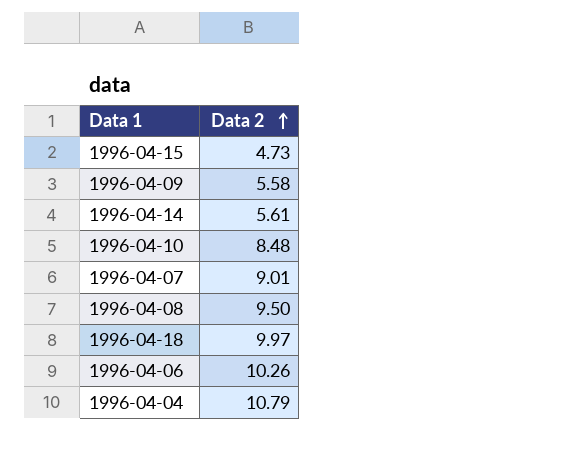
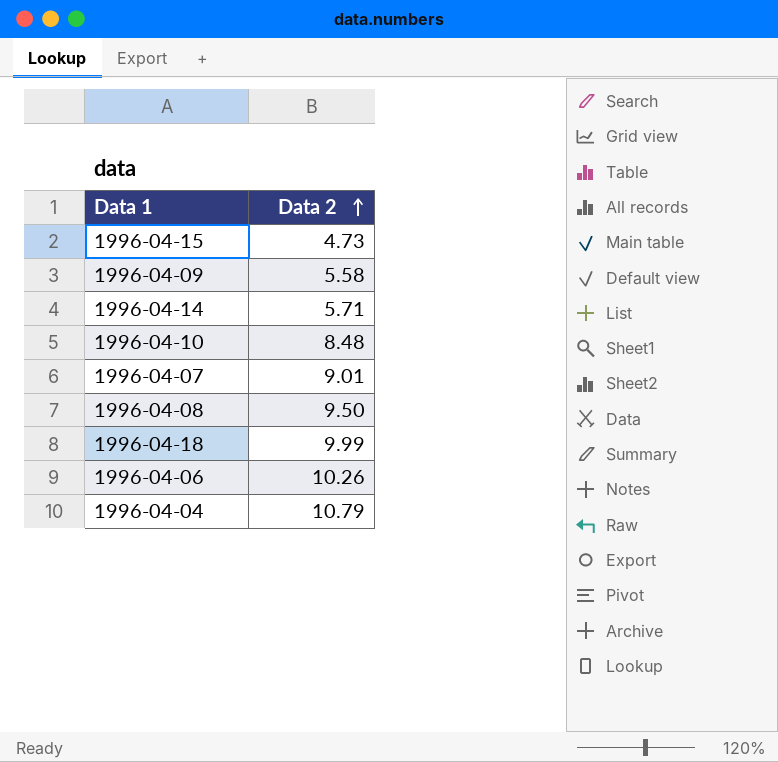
1996-04-14 | Data 2: 5.61 -> 5.71
1996-04-18 | Data 2: 9.97 -> 9.99

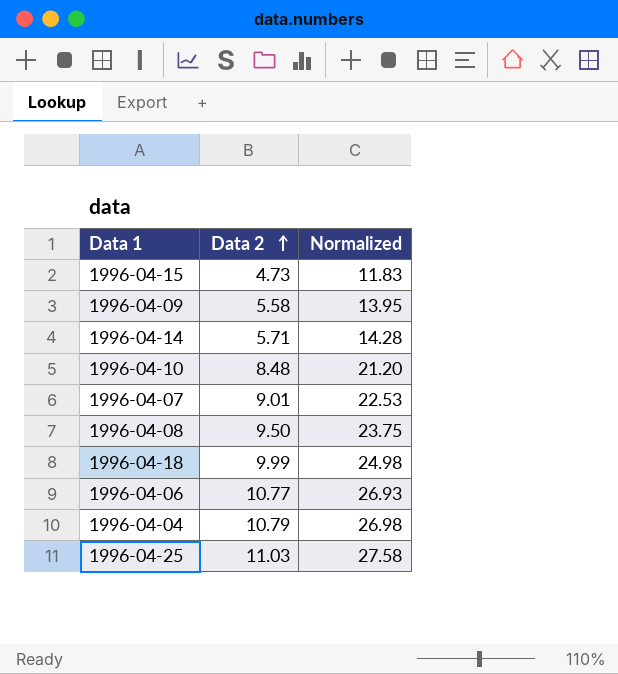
column Normalized | formula: none -> [Data 2] * 2.5
1996-04-06 | Data 2: 10.26 -> 10.77
row 1996-04-25: none -> 11.03 | 27.58

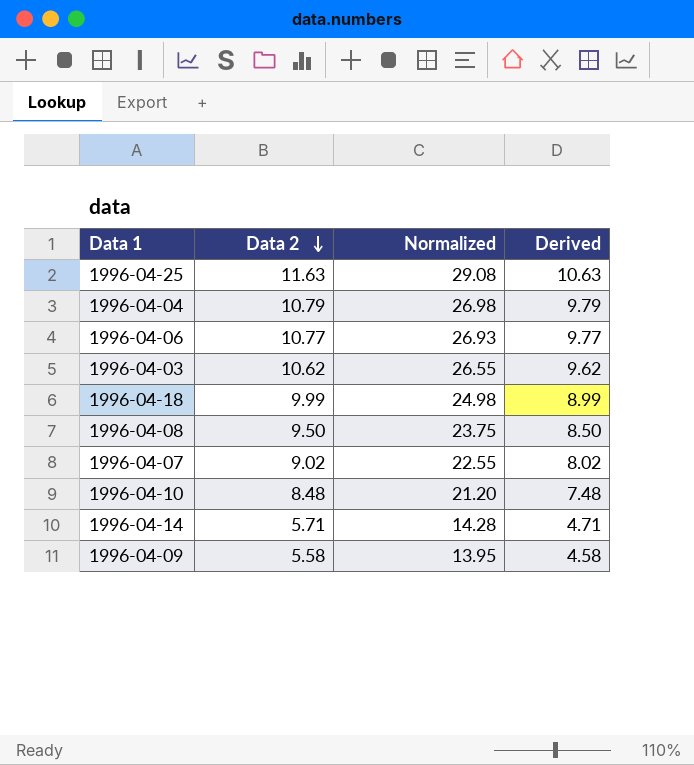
row order: Data 2 ascending -> Data 2 descending
column Derived | formula: none -> [Data 2] - 1
row 1996-04-15: 4.73 | 11.83 -> none
1996-04-25 | Data 2: 11.03 -> 11.63
1996-04-25 | Normalized: 27.58 -> 29.08
row 1996-04-03: none -> 10.62 | 26.55 | 9.62
1996-04-07 | Data 2: 9.01 -> 9.02
1996-04-07 | Normalized: 22.53 -> 22.55

